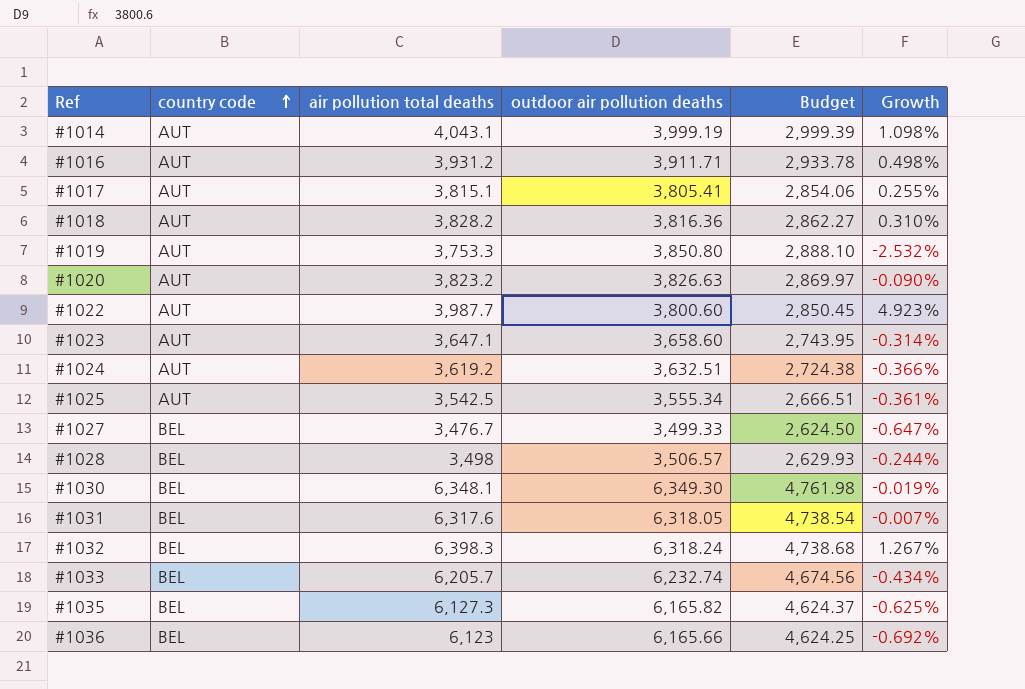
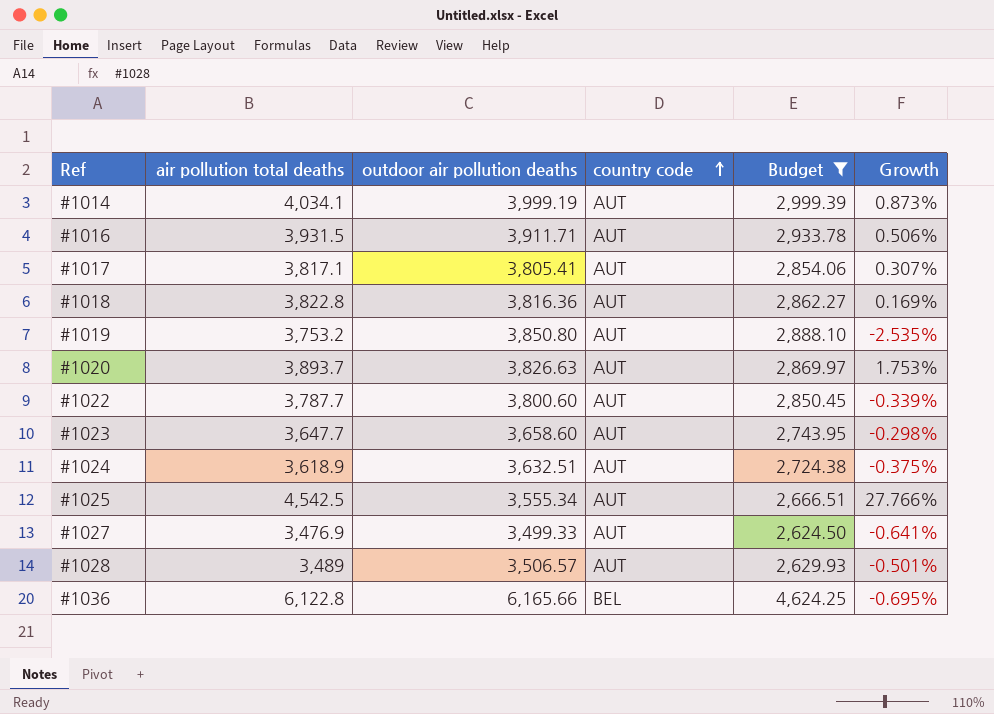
filter: none -> Budget <= 4,624.25
column country code | position: 2 -> 4
#1014 | air pollution total deaths: 4,043.1 -> 4,034.1
#1014 | Growth: 1.098% -> 0.873%
#1016 | air pollution total deaths: 3,931.2 -> 3,931.5
#1016 | Growth: 0.498% -> 0.506%
#1017 | air pollution total deaths: 3,815.1 -> 3,817.1
#1017 | Growth: 0.255% -> 0.307%
#1018 | air pollution total deaths: 3,828.2 -> 3,822.8
#1018 | Growth: 0.310% -> 0.169%
#1019 | air pollution total deaths: 3,753.3 -> 3,753.2
#1019 | Growth: -2.532% -> -2.535%
#1020 | air pollution total deaths: 3,823.2 -> 3,893.7
#1020 | Growth: -0.090% -> 1.753%
#1022 | air pollution total deaths: 3,987.7 -> 3,787.7
#1022 | Growth: 4.923% -> -0.339%
#1023 | air pollution total deaths: 3,647.1 -> 3,647.7
#1023 | Growth: -0.314% -> -0.298%
#1024 | air pollution total deaths: 3,619.2 -> 3,618.9
#1024 | Growth: -0.366% -> -0.375%
#1025 | air pollution total deaths: 3,542.5 -> 4,542.5
#1025 | Growth: -0.361% -> 27.766%
#1027 | air pollution total deaths: 3,476.7 -> 3,476.9
#1027 | country code: BEL -> AUT
#1027 | Growth: -0.647% -> -0.641%
#1028 | air pollution total deaths: 3,498 -> 3,489
#1028 | country code: BEL -> AUT
#1028 | Growth: -0.244% -> -0.501%
#1036 | air pollution total deaths: 6,123 -> 6,122.8
#1036 | Growth: -0.692% -> -0.695%

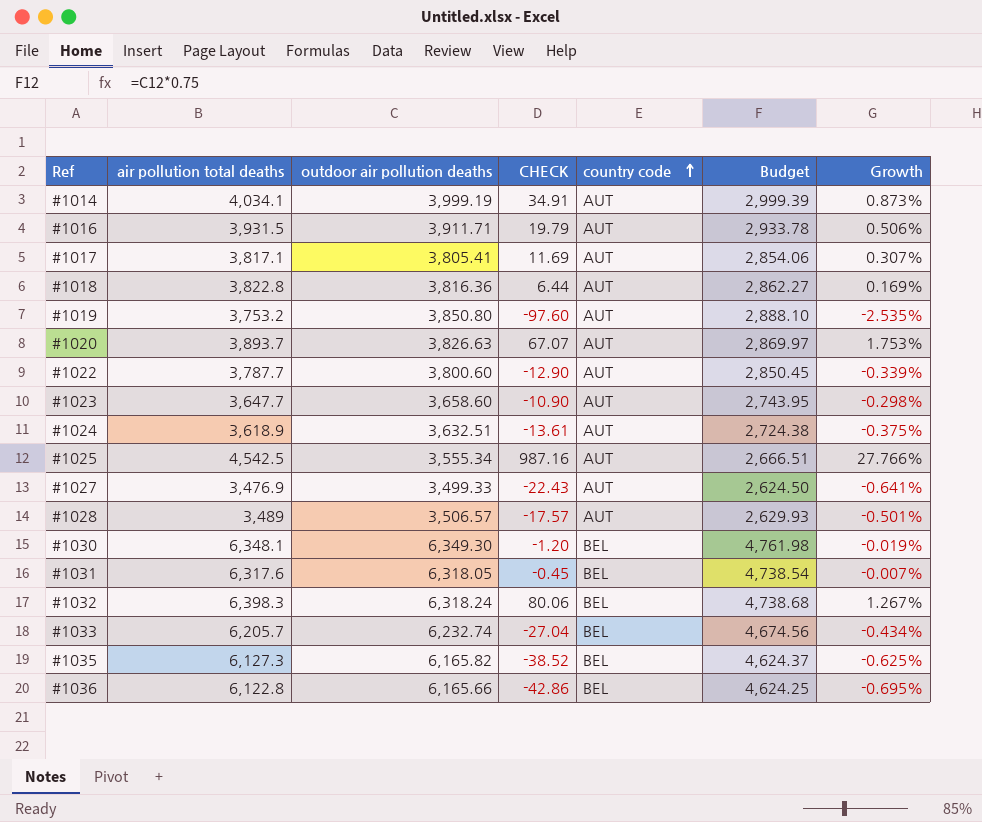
filter: Budget <= 4,624.25 -> none
column CHECK | formula: none -> [air pollution total deaths] - [outdoor air pollution deaths]

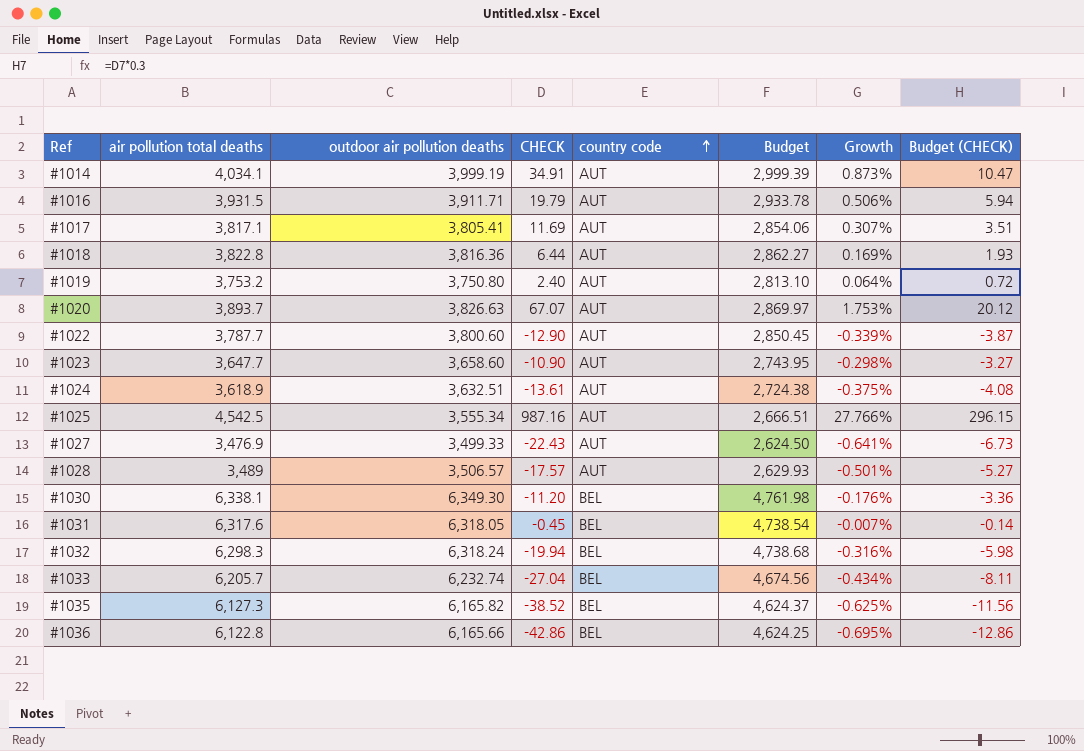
column Budget (CHECK) | formula: none -> [CHECK] * 0.3
#1019 | outdoor air pollution deaths: 3,850.80 -> 3,750.80
#1019 | CHECK: -97.60 -> 2.40
#1019 | Budget: 2,888.10 -> 2,813.10
#1019 | Growth: -2.535% -> 0.064%
#1030 | air pollution total deaths: 6,348.1 -> 6,338.1
#1030 | CHECK: -1.20 -> -11.20
#1030 | Growth: -0.019% -> -0.176%
#1032 | air pollution total deaths: 6,398.3 -> 6,298.3
#1032 | CHECK: 80.06 -> -19.94
#1032 | Growth: 1.267% -> -0.316%

